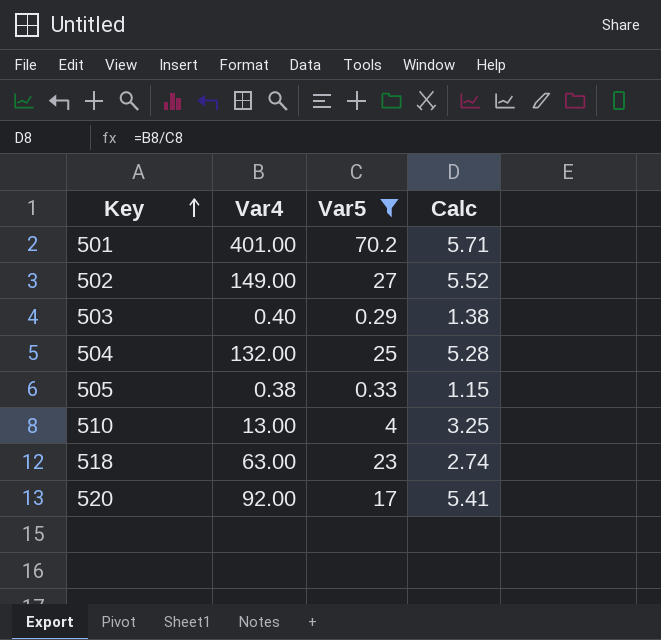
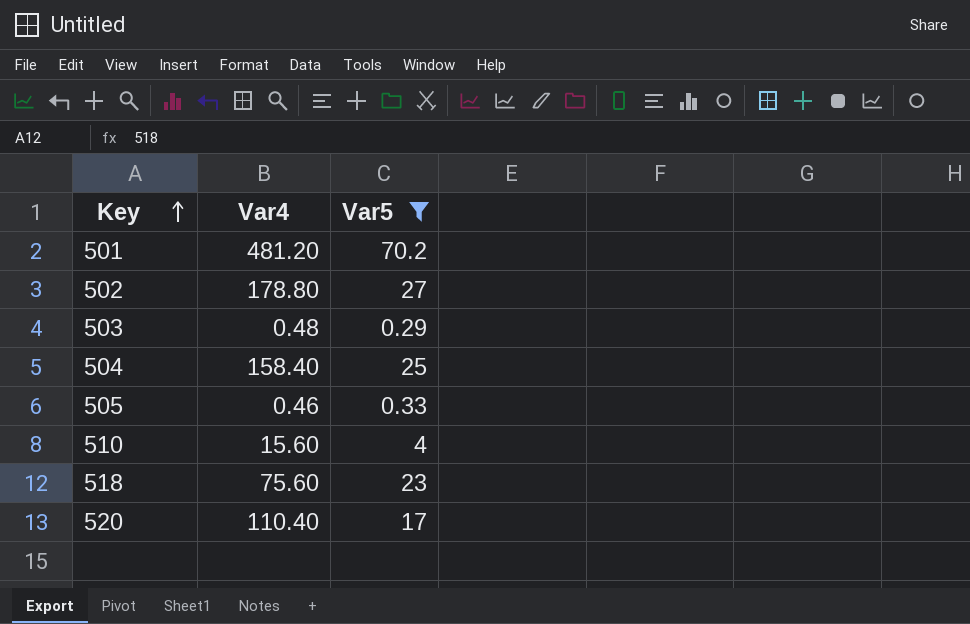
column Calc | formula: [Var4] / [Var5] -> none
501 | Var4: 401.00 -> 481.20
502 | Var4: 149.00 -> 178.80
503 | Var4: 0.40 -> 0.48
504 | Var4: 132.00 -> 158.40
505 | Var4: 0.38 -> 0.46
510 | Var4: 13.00 -> 15.60
518 | Var4: 63.00 -> 75.60
520 | Var4: 92.00 -> 110.40

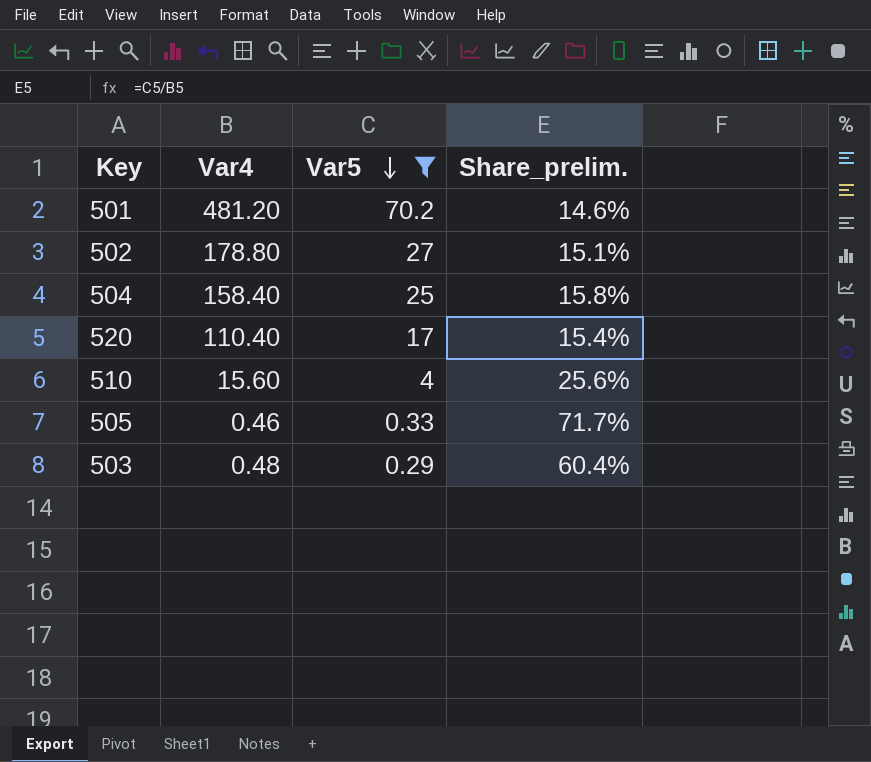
row order: Key ascending -> Var5 descending
column Share_prelim. | formula: none -> [Var5] / [Var4]
row 518: 75.60 | 23 -> none

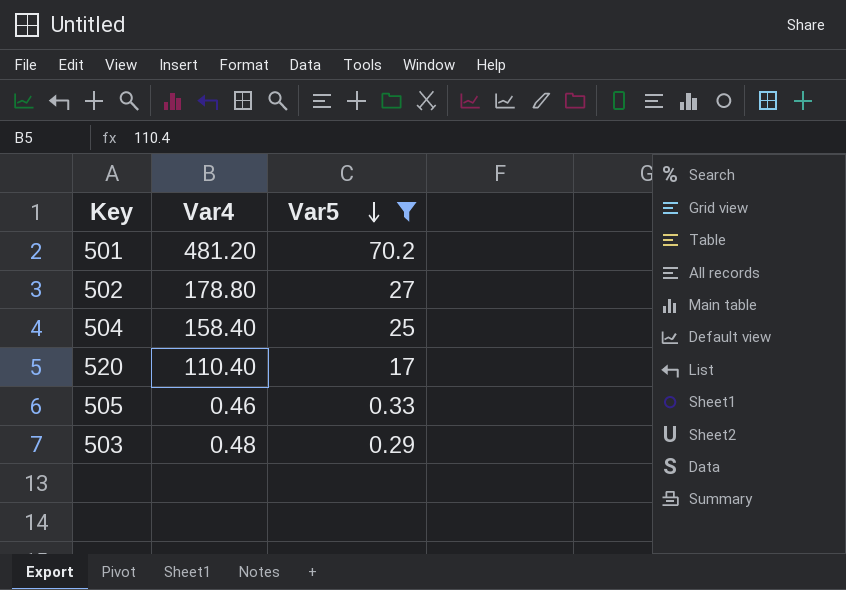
column Share_prelim. | formula: [Var5] / [Var4] -> none
row 510: 15.60 | 4 | 25.6% -> none

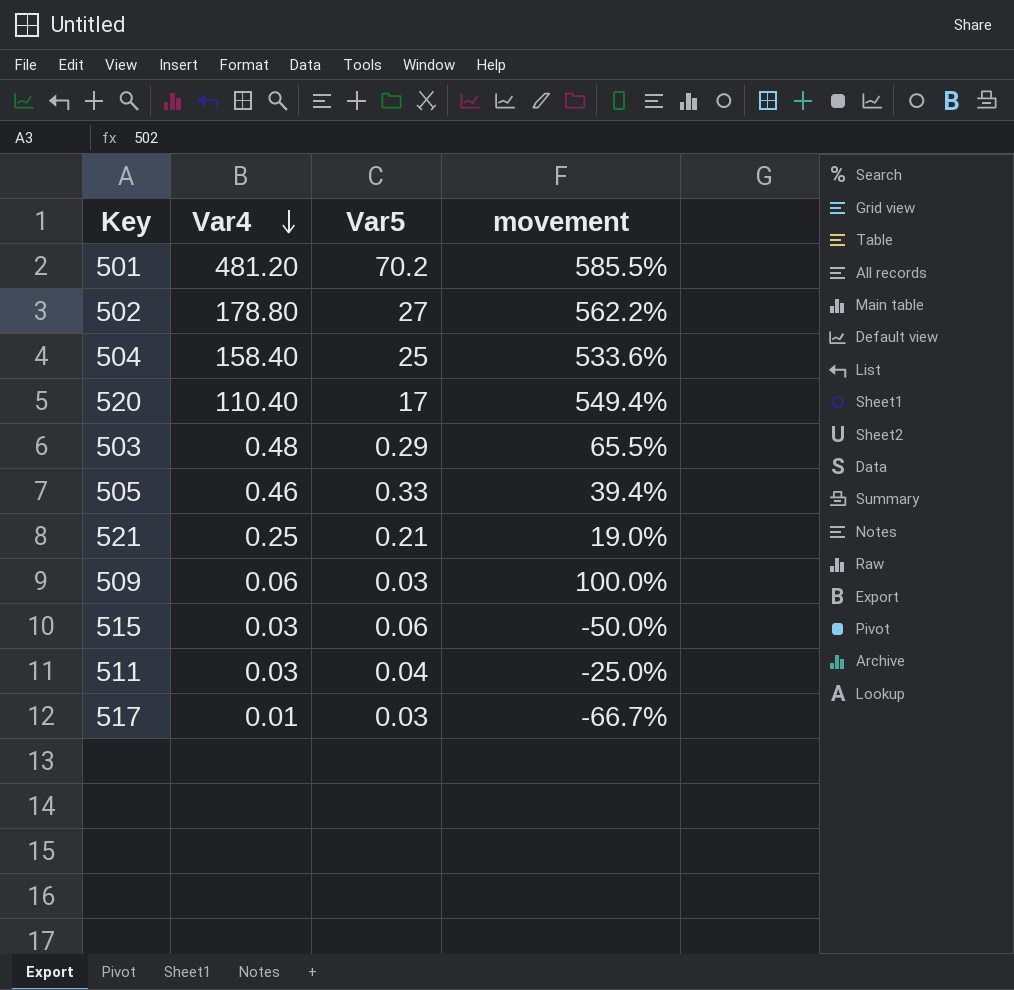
filter: Var5 >= 0.29 -> none
row order: Var5 descending -> Var4 descending
column movement | formula: none -> ([Var4] - [Var5]) / [Var5]

